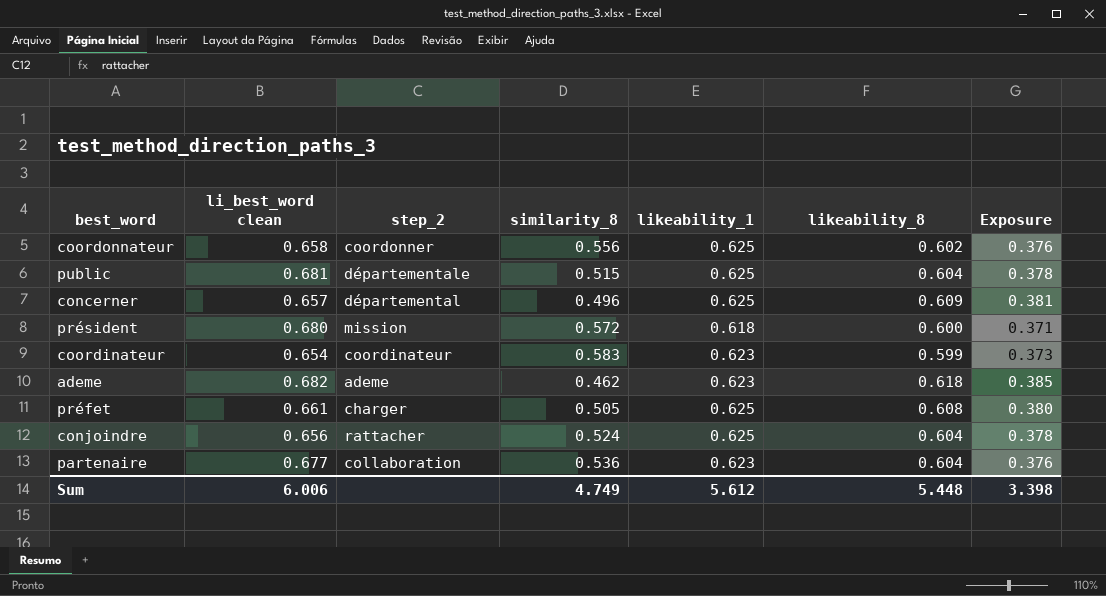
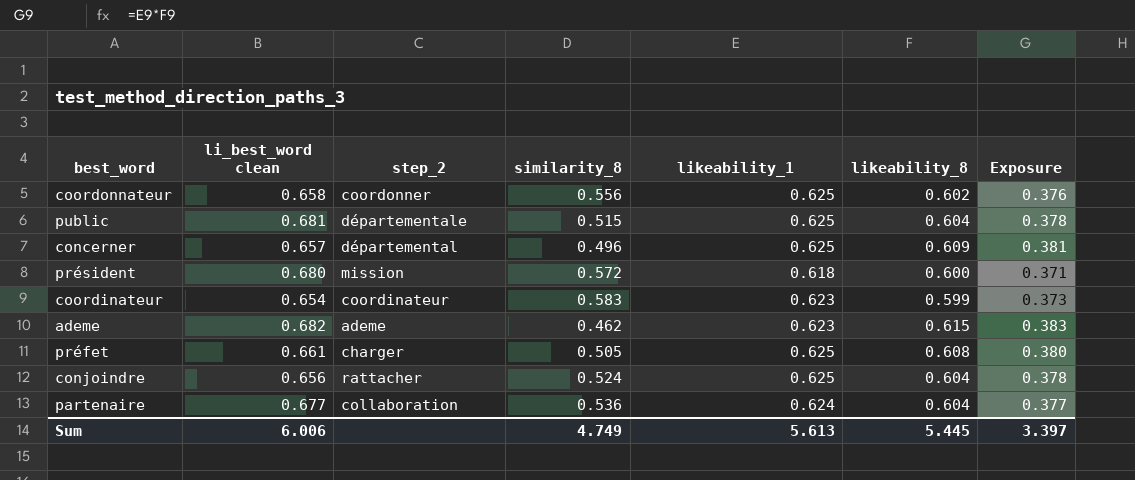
ademe | likeability_8: 0.618 -> 0.615
ademe | Exposure: 0.385 -> 0.383
partenaire | likeability_1: 0.623 -> 0.624
partenaire | Exposure: 0.376 -> 0.377
Sum | likeability_1: 5.612 -> 5.613
Sum | likeability_8: 5.448 -> 5.445
Sum | Exposure: 3.398 -> 3.397

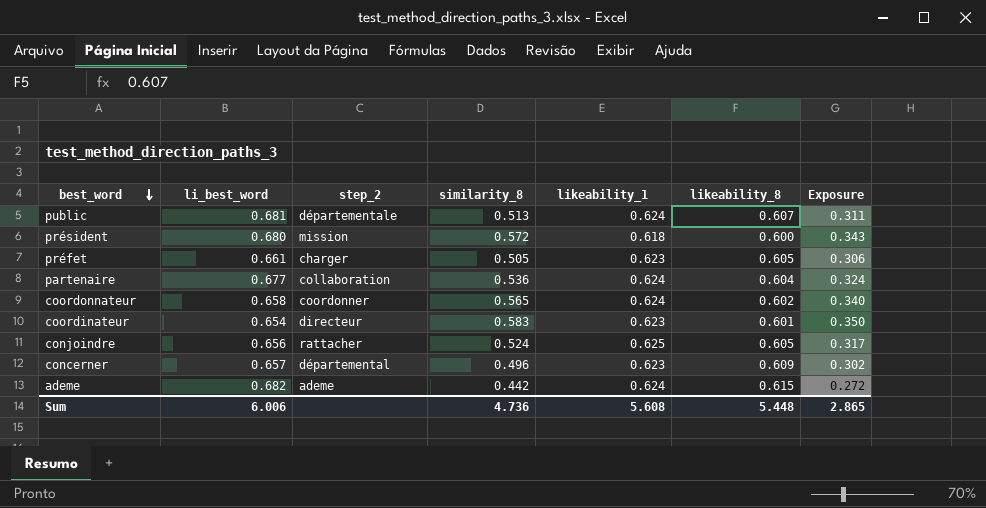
row order: none -> best_word descending
column name: li_best_word clean -> li_best_word
column Exposure | formula: [likeability_1] * [likeability_8] -> [similarity_8] * [likeability_8]
public | similarity_8: 0.515 -> 0.513
public | likeability_1: 0.625 -> 0.624
public | likeability_8: 0.604 -> 0.607
préfet | likeability_1: 0.625 -> 0.623
préfet | likeability_8: 0.608 -> 0.605
coordonnateur | similarity_8: 0.556 -> 0.565
coordonnateur | likeability_1: 0.625 -> 0.624
coordinateur | step_2: coordinateur -> directeur
coordinateur | likeability_8: 0.599 -> 0.601
conjoindre | likeability_8: 0.604 -> 0.605
concerner | likeability_1: 0.625 -> 0.623
ademe | similarity_8: 0.462 -> 0.442
ademe | likeability_1: 0.623 -> 0.624
Sum | similarity_8: 4.749 -> 4.736
Sum | likeability_1: 5.613 -> 5.608
Sum | likeability_8: 5.445 -> 5.448
Sum | Exposure: 3.397 -> 2.865

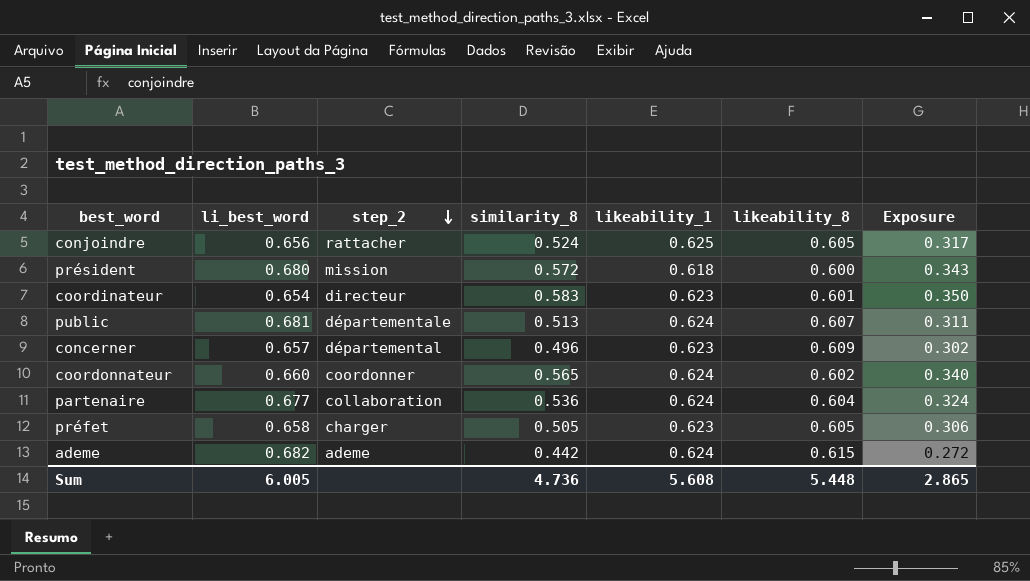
row order: best_word descending -> step_2 descending
coordonnateur | li_best_word: 0.658 -> 0.660
préfet | li_best_word: 0.661 -> 0.658
Sum | li_best_word: 6.006 -> 6.005

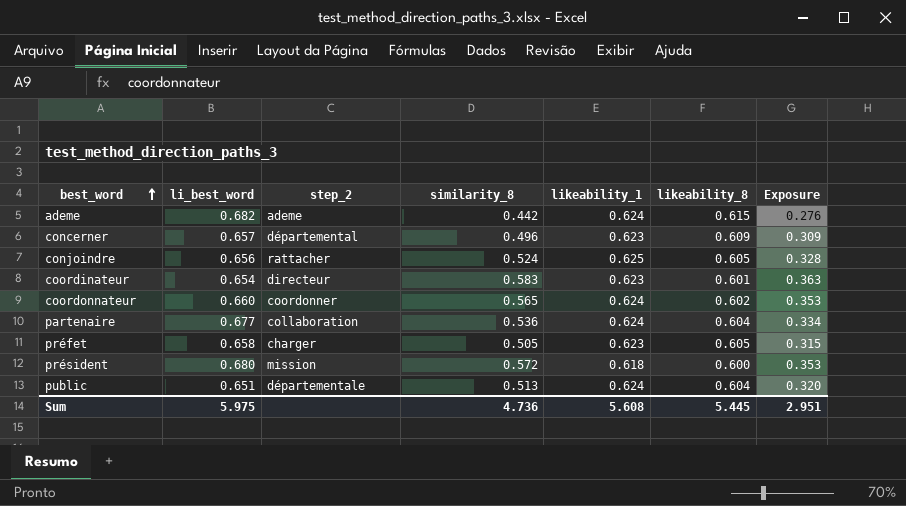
row order: step_2 descending -> best_word ascending
column Exposure | formula: [similarity_8] * [likeability_8] -> [similarity_8] * [likeability_1]
public | li_best_word: 0.681 -> 0.651
public | likeability_8: 0.607 -> 0.604
Sum | li_best_word: 6.005 -> 5.975
Sum | likeability_8: 5.448 -> 5.445
Sum | Exposure: 2.865 -> 2.951

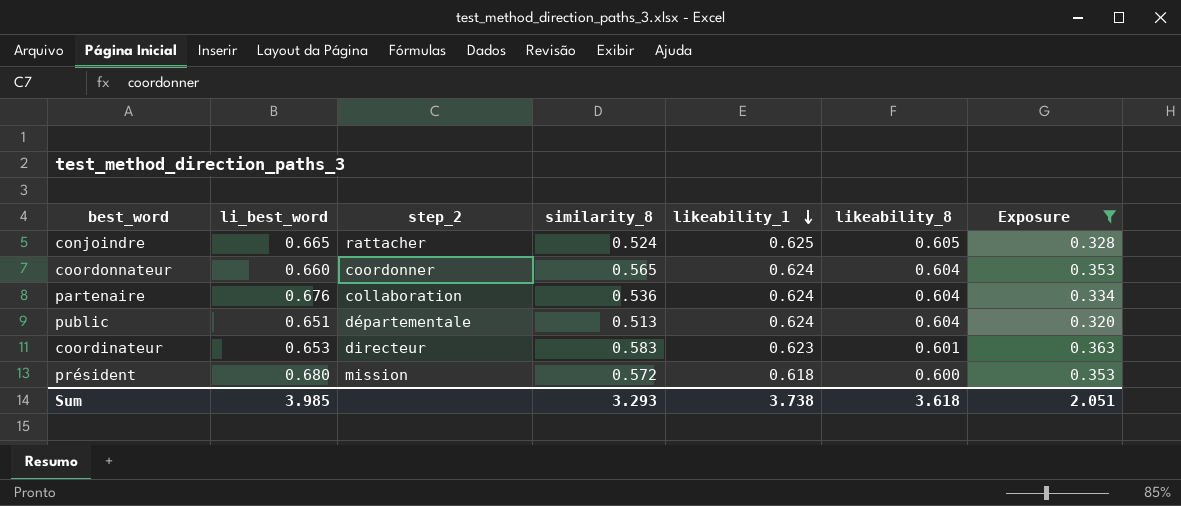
filter: none -> Exposure >= 0.320
row order: best_word ascending -> likeability_1 descending
conjoindre | li_best_word: 0.656 -> 0.665
coordonnateur | likeability_8: 0.602 -> 0.604
partenaire | li_best_word: 0.677 -> 0.676
coordinateur | li_best_word: 0.654 -> 0.653
Sum | li_best_word: 5.975 -> 3.985
Sum | similarity_8: 4.736 -> 3.293
Sum | likeability_1: 5.608 -> 3.738
Sum | likeability_8: 5.445 -> 3.618
Sum | Exposure: 2.951 -> 2.051

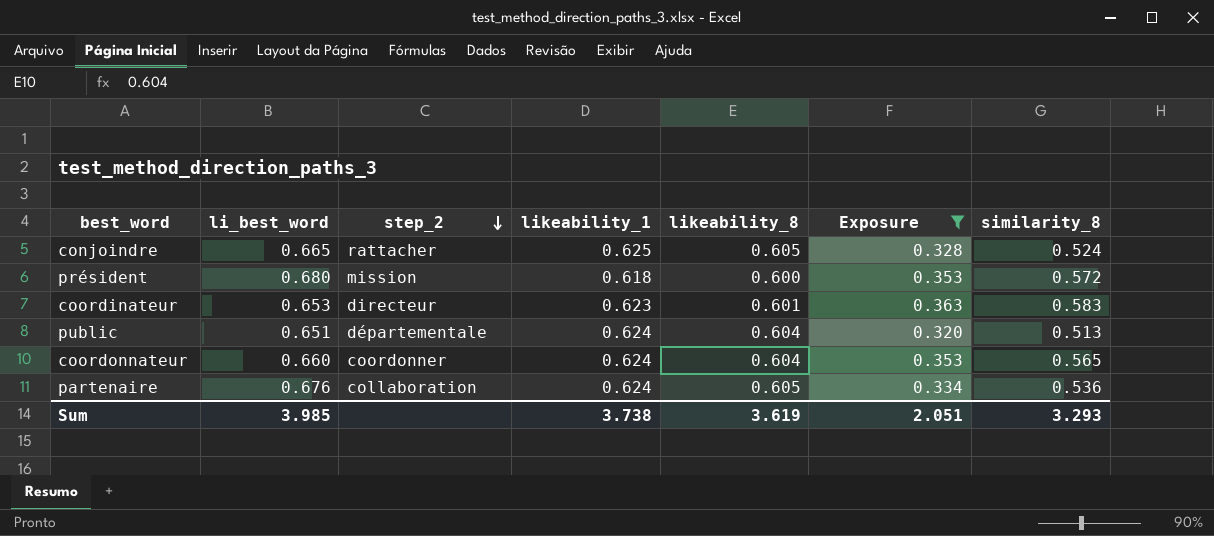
row order: likeability_1 descending -> step_2 descending
column similarity_8 | position: 4 -> 7
partenaire | likeability_8: 0.604 -> 0.605
Sum | likeability_8: 3.618 -> 3.619

